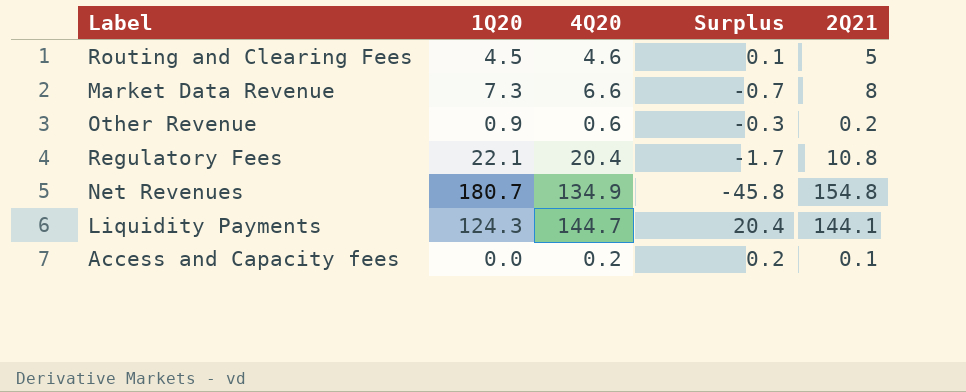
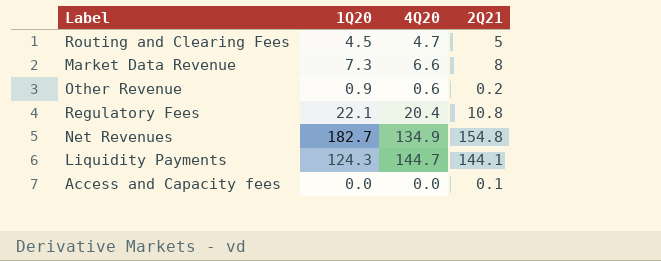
column Surplus | formula: [4Q20] - [1Q20] -> none
Routing and Clearing Fees | 4Q20: 4.6 -> 4.7
Net Revenues | 1Q20: 180.7 -> 182.7
Access and Capacity fees | 4Q20: 0.2 -> 0.0

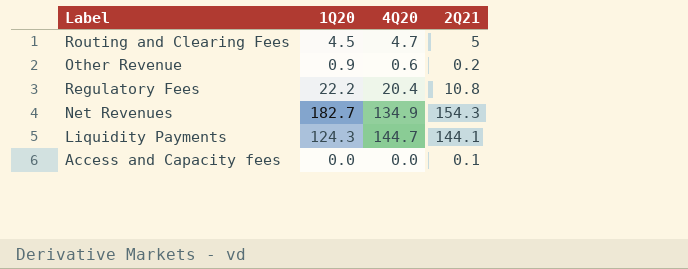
row Market Data Revenue: 7.3 | 6.6 | 8 -> none
Regulatory Fees | 1Q20: 22.1 -> 22.2
Net Revenues | 2Q21: 154.8 -> 154.3

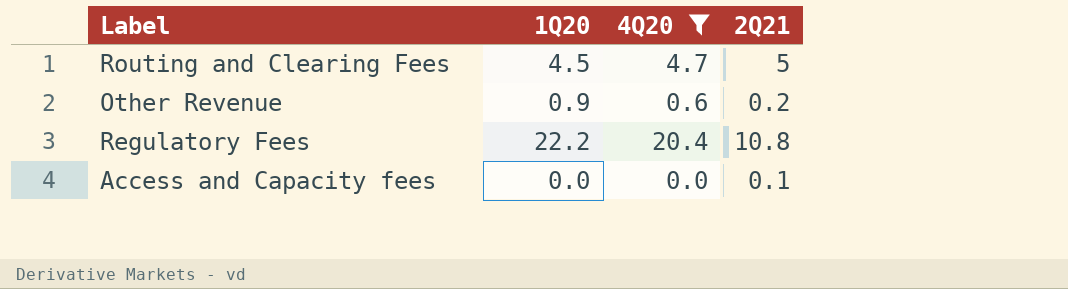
filter: none -> 4Q20 <= 20.4

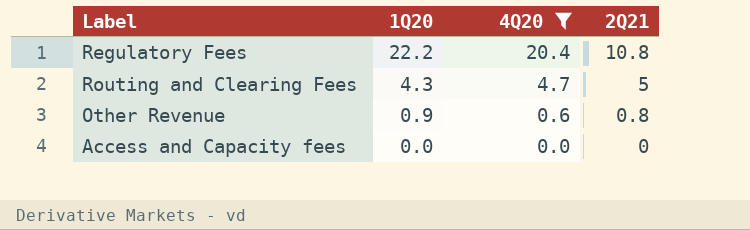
row order: none -> 1Q20 descending
Routing and Clearing Fees | 1Q20: 4.5 -> 4.3
Other Revenue | 2Q21: 0.2 -> 0.8
Access and Capacity fees | 2Q21: 0.1 -> 0

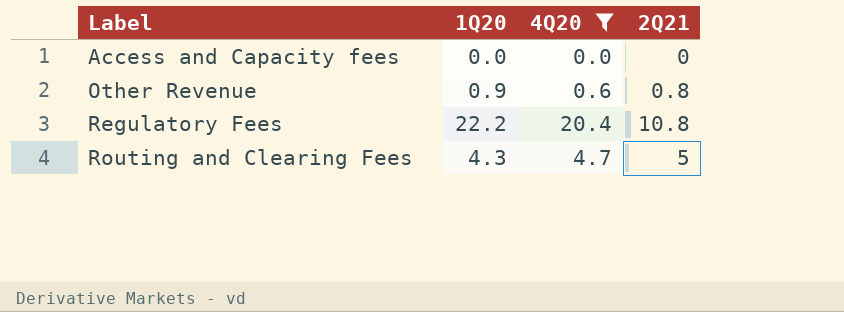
row order: 1Q20 descending -> Label ascending

